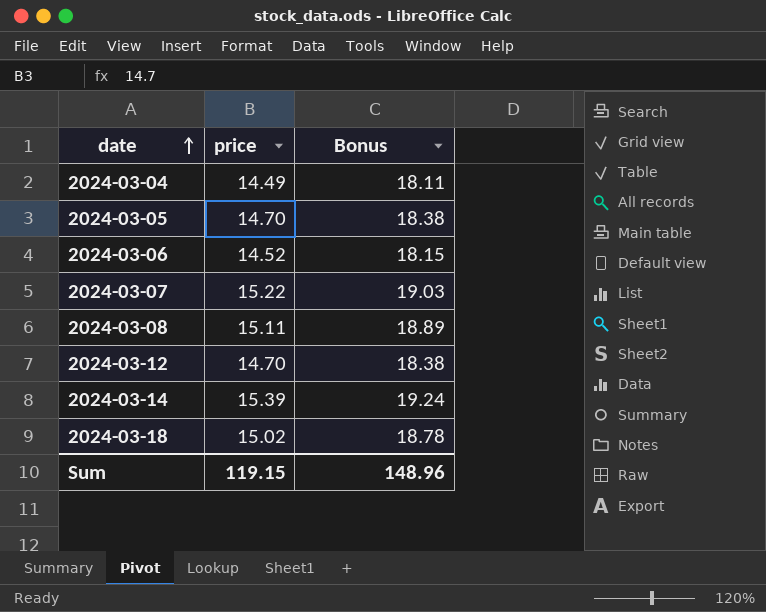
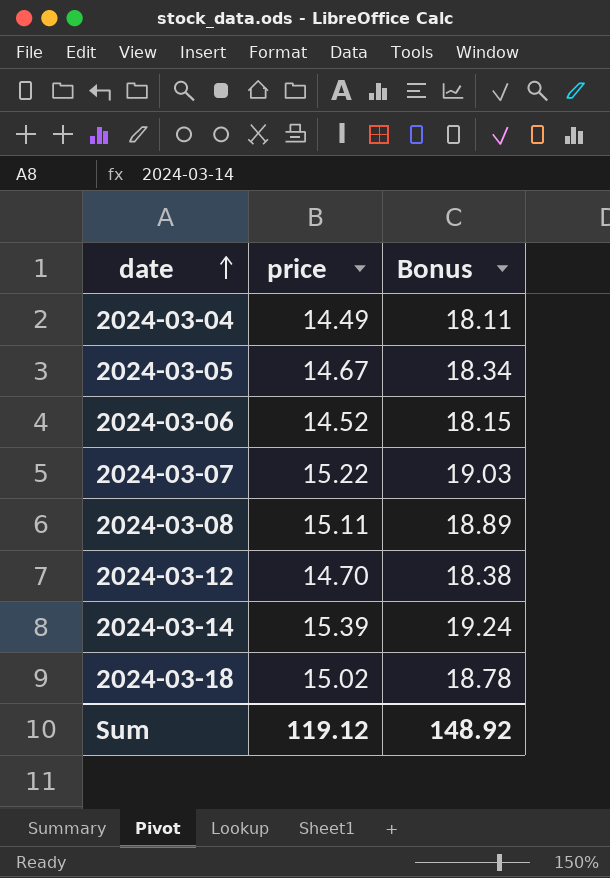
2024-03-05 | price: 14.70 -> 14.67
2024-03-05 | Bonus: 18.38 -> 18.34
Sum | price: 119.15 -> 119.12
Sum | Bonus: 148.96 -> 148.92

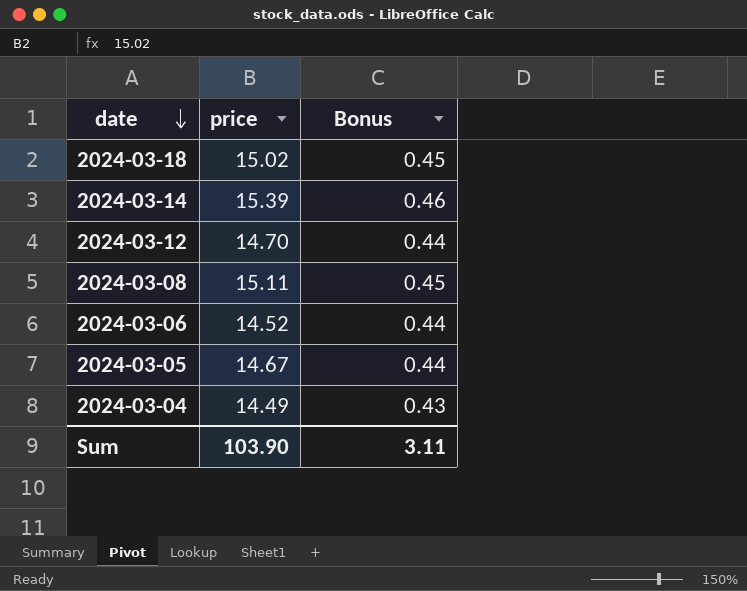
row order: date ascending -> date descending
column Bonus | formula: [price] * 1.25 -> [price] * 0.03
row 2024-03-07: 15.22 | 19.03 -> none
Sum | price: 119.12 -> 103.90
Sum | Bonus: 148.92 -> 3.11

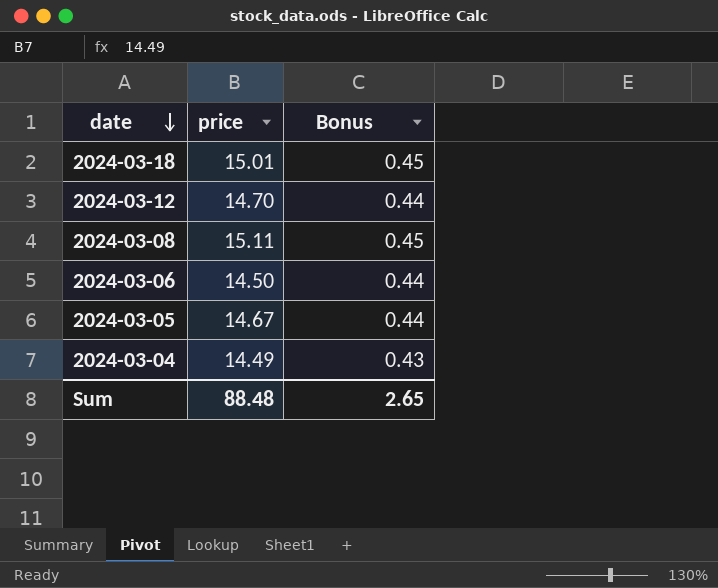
row 2024-03-14: 15.39 | 0.46 -> none
2024-03-18 | price: 15.02 -> 15.01
2024-03-06 | price: 14.52 -> 14.50
Sum | price: 103.90 -> 88.48
Sum | Bonus: 3.11 -> 2.65

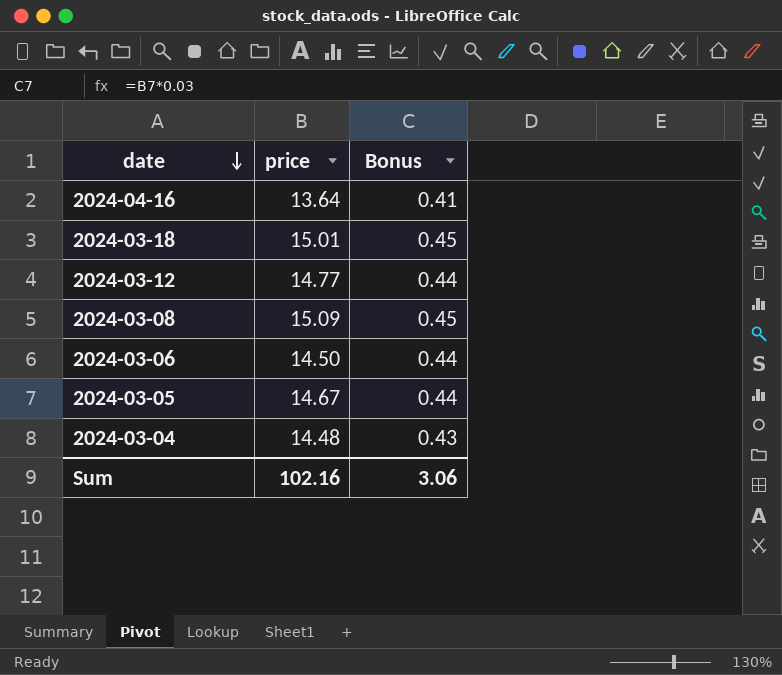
row 2024-04-16: none -> 13.64 | 0.41
2024-03-12 | price: 14.70 -> 14.77
2024-03-08 | price: 15.11 -> 15.09
2024-03-04 | price: 14.49 -> 14.48
Sum | price: 88.48 -> 102.16
Sum | Bonus: 2.65 -> 3.06

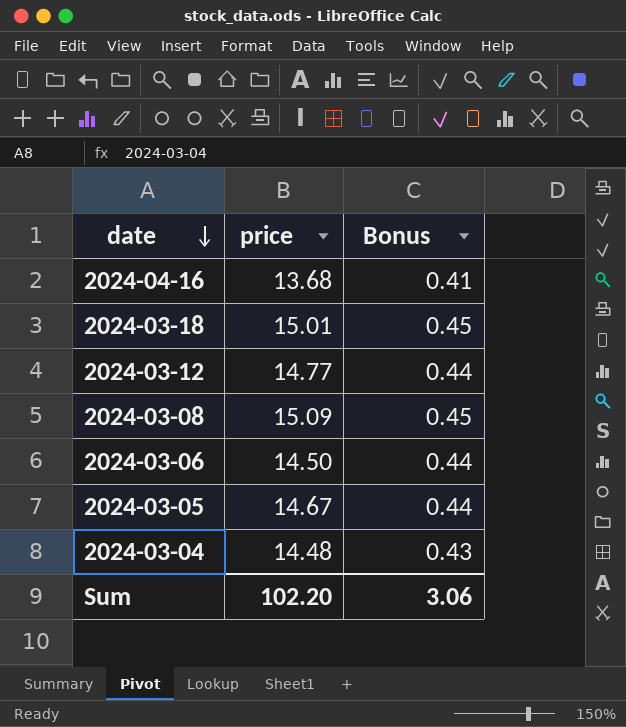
2024-04-16 | price: 13.64 -> 13.68
Sum | price: 102.16 -> 102.20

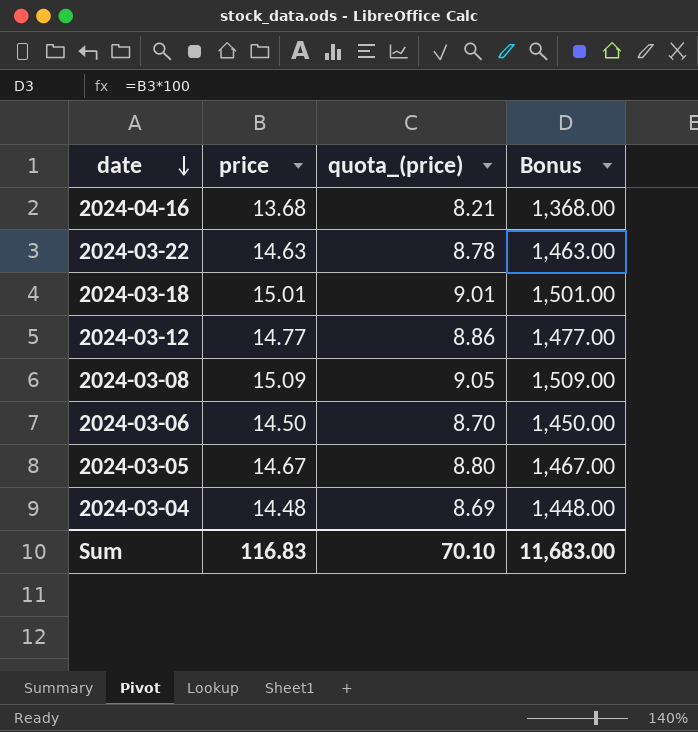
column quota_(price) | formula: none -> [price] * 0.6
column Bonus | formula: [price] * 0.03 -> [price] * 100
row 2024-03-22: none -> 14.63 | 8.78 | 1,463.00
Sum | price: 102.20 -> 116.83
Sum | Bonus: 3.06 -> 11,683.00

